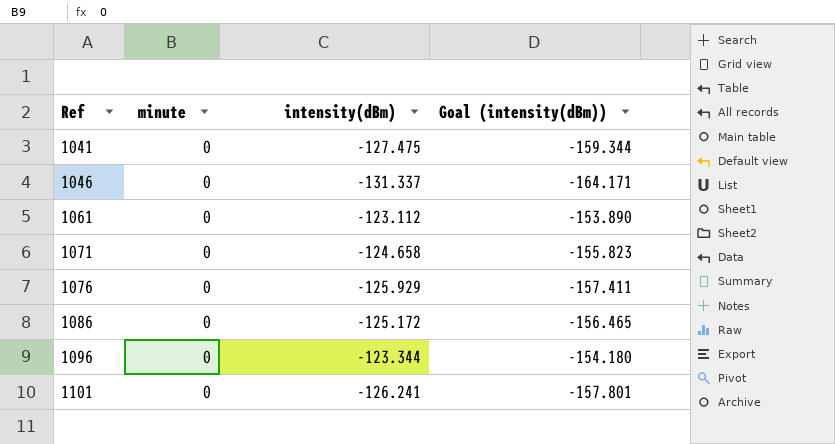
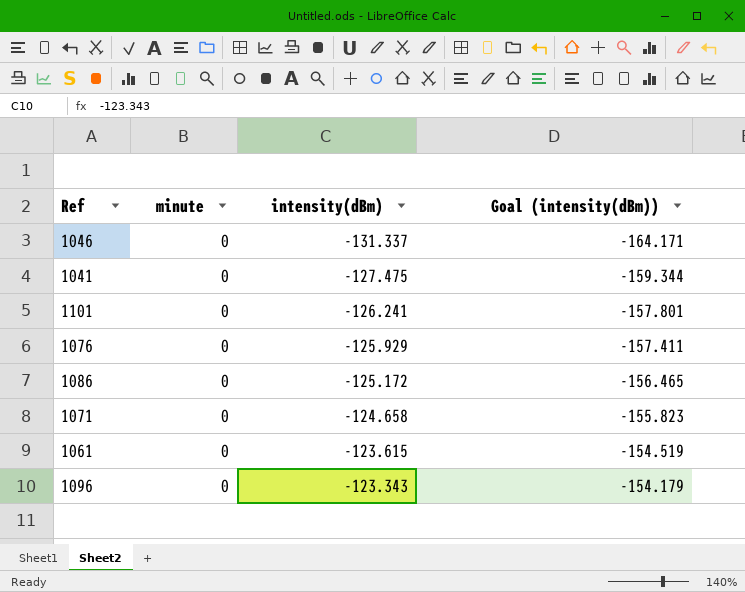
row order: Ref ascending -> intensity(dBm) ascending
1061 | intensity(dBm): -123.112 -> -123.615
1061 | Goal (intensity(dBm)): -153.890 -> -154.519
1096 | intensity(dBm): -123.344 -> -123.343
1096 | Goal (intensity(dBm)): -154.180 -> -154.179

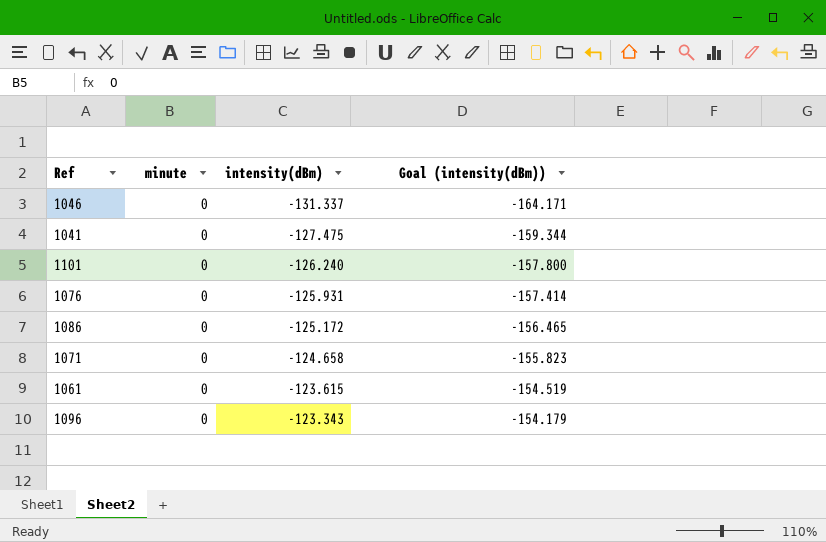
1101 | intensity(dBm): -126.241 -> -126.240
1101 | Goal (intensity(dBm)): -157.801 -> -157.800
1076 | intensity(dBm): -125.929 -> -125.931
1076 | Goal (intensity(dBm)): -157.411 -> -157.414

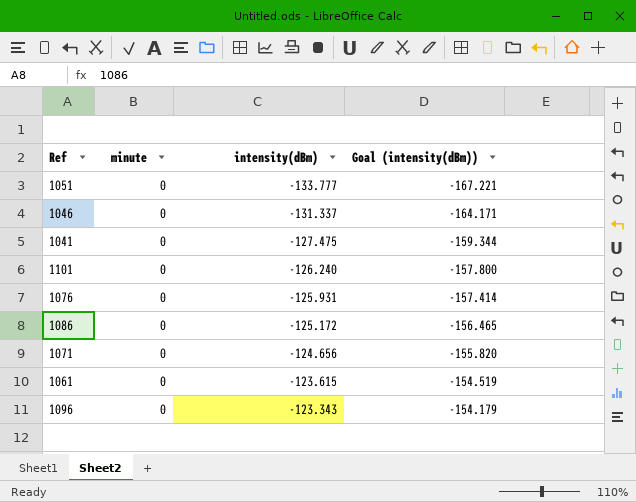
row 1051: none -> 0 | -133.777 | -167.221
1071 | intensity(dBm): -124.658 -> -124.656
1071 | Goal (intensity(dBm)): -155.823 -> -155.820

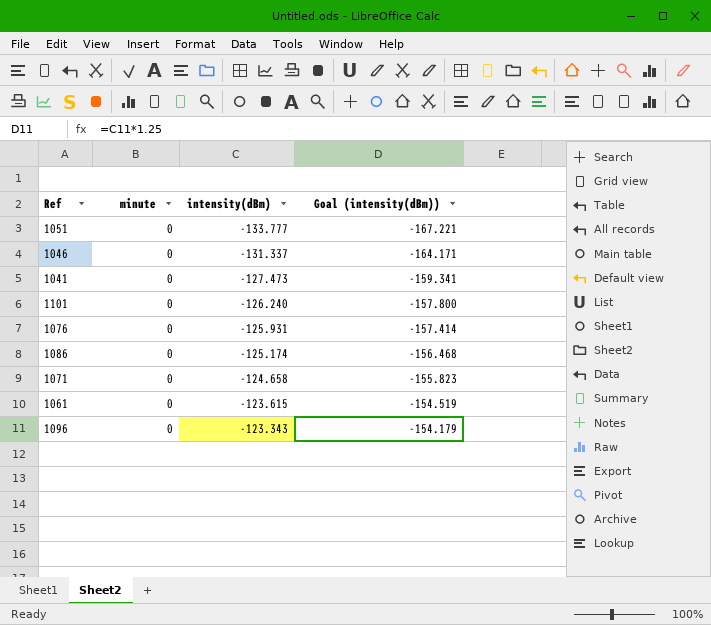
1041 | intensity(dBm): -127.475 -> -127.473
1041 | Goal (intensity(dBm)): -159.344 -> -159.341
1086 | intensity(dBm): -125.172 -> -125.174
1086 | Goal (intensity(dBm)): -156.465 -> -156.468
1071 | intensity(dBm): -124.656 -> -124.658
1071 | Goal (intensity(dBm)): -155.820 -> -155.823

